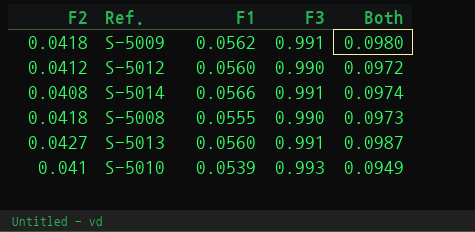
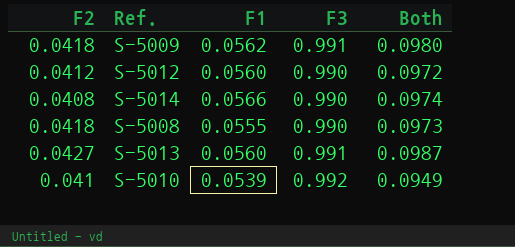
S-5014 | F3: 0.991 -> 0.990
S-5010 | F3: 0.993 -> 0.992

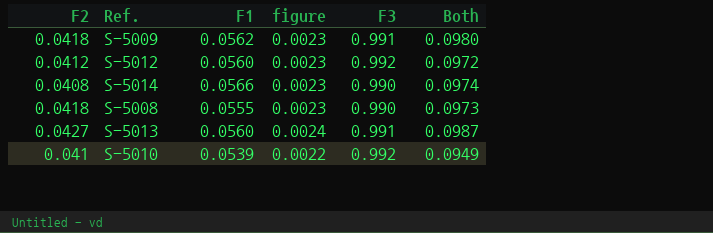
column figure | formula: none -> [F2] * [F1]
S-5012 | F3: 0.990 -> 0.992

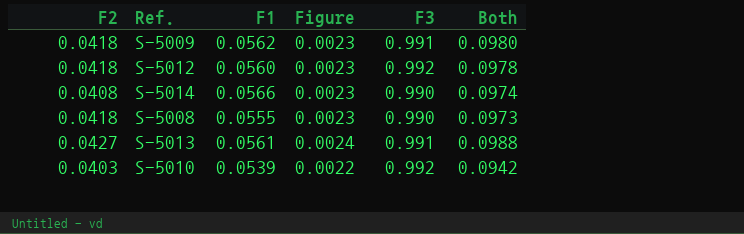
column name: figure -> Figure
S-5012 | F2: 0.0412 -> 0.0418
S-5012 | Both: 0.0972 -> 0.0978
S-5013 | F1: 0.0560 -> 0.0561
S-5013 | Both: 0.0987 -> 0.0988
S-5010 | F2: 0.041 -> 0.0403
S-5010 | Both: 0.0949 -> 0.0942

